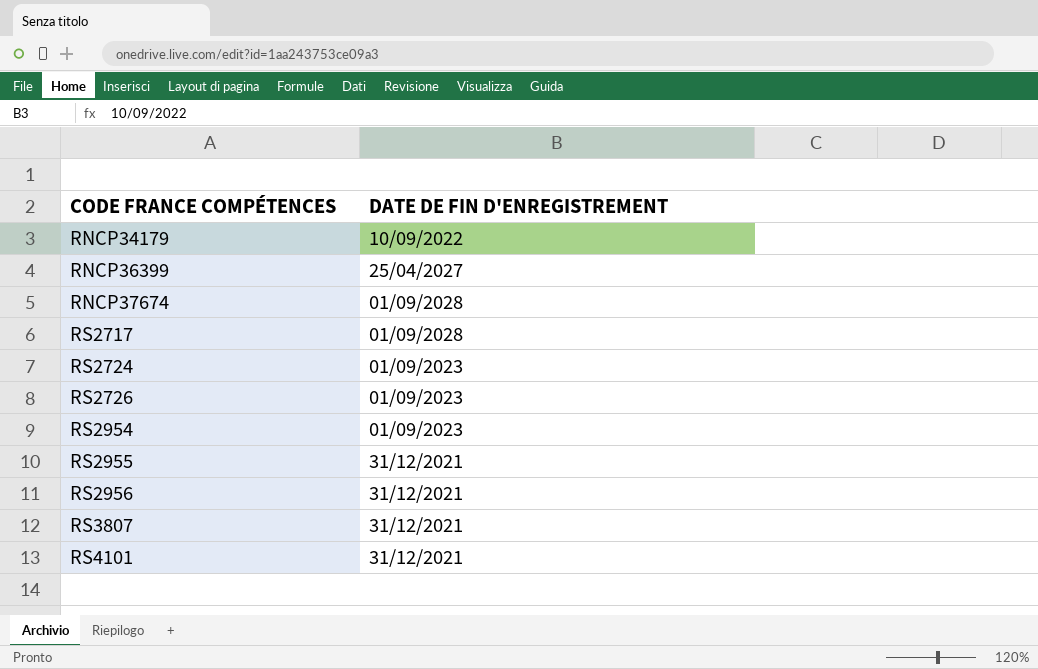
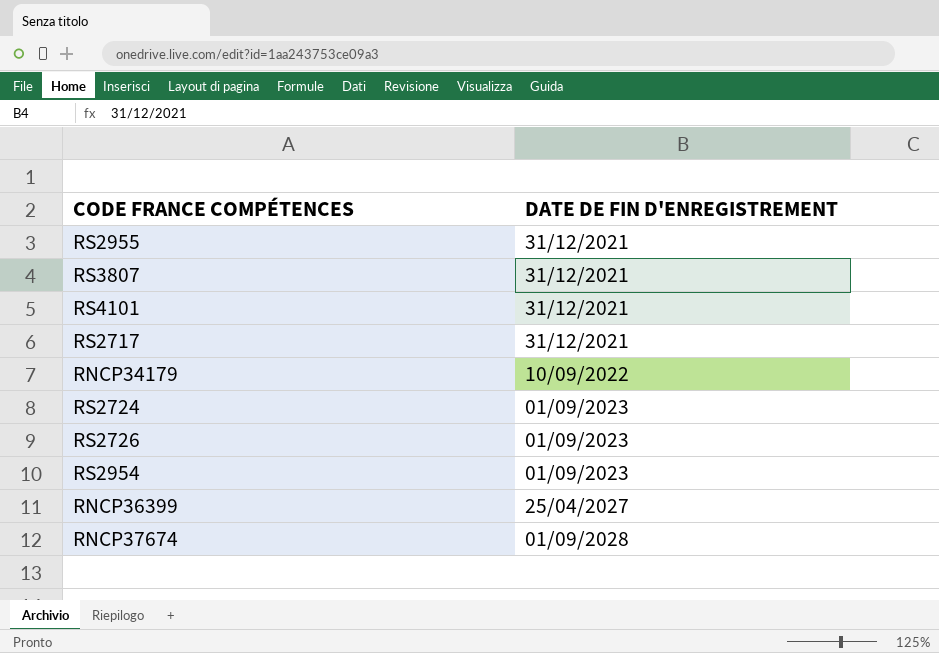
row order: CODE FRANCE COMPÉTENCES ascending -> DATE DE FIN D'ENREGISTREMENT ascending
row RS2956: 31/12/2021 -> none
RS2717 | DATE DE FIN D'ENREGISTREMENT: 01/09/2028 -> 31/12/2021

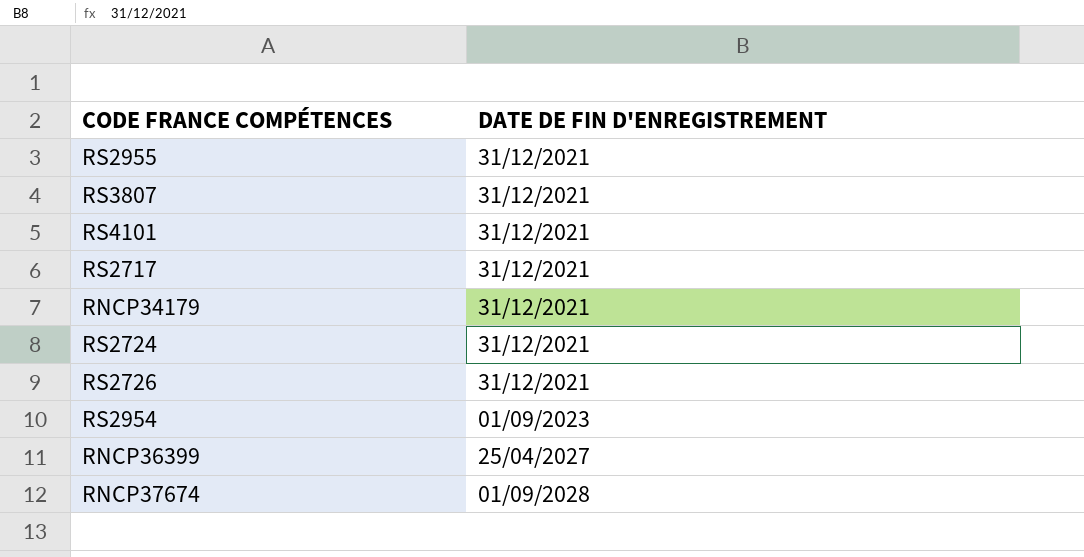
RNCP34179 | DATE DE FIN D'ENREGISTREMENT: 10/09/2022 -> 31/12/2021
RS2724 | DATE DE FIN D'ENREGISTREMENT: 01/09/2023 -> 31/12/2021
RS2726 | DATE DE FIN D'ENREGISTREMENT: 01/09/2023 -> 31/12/2021

